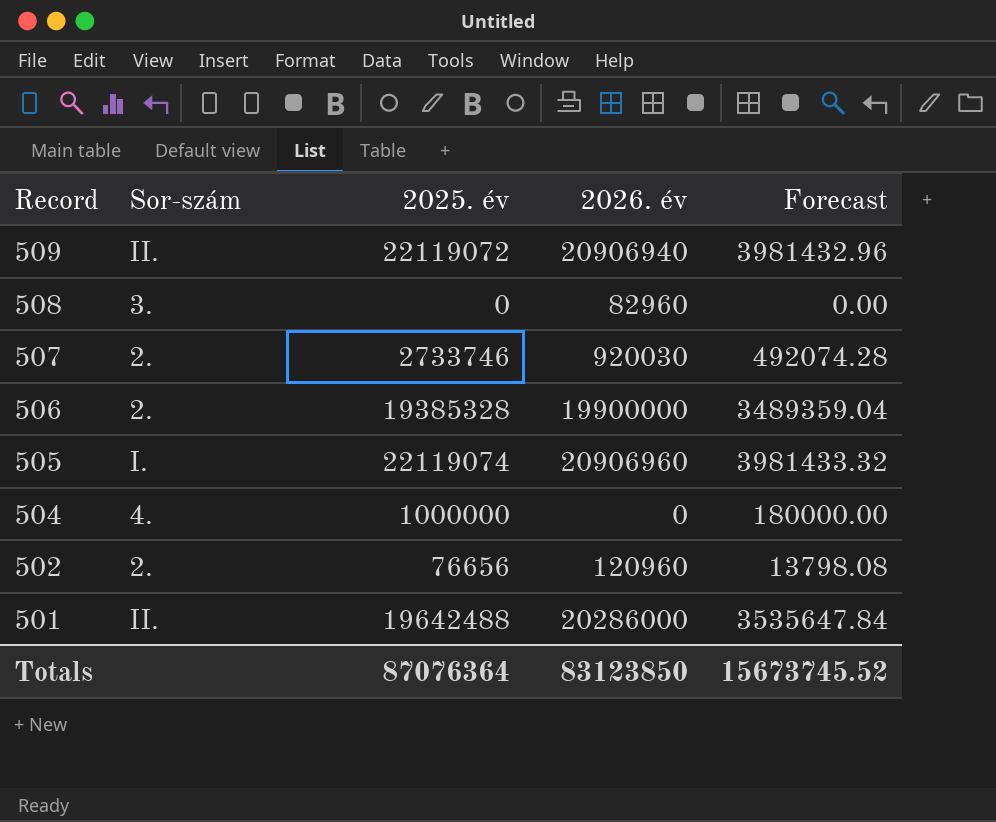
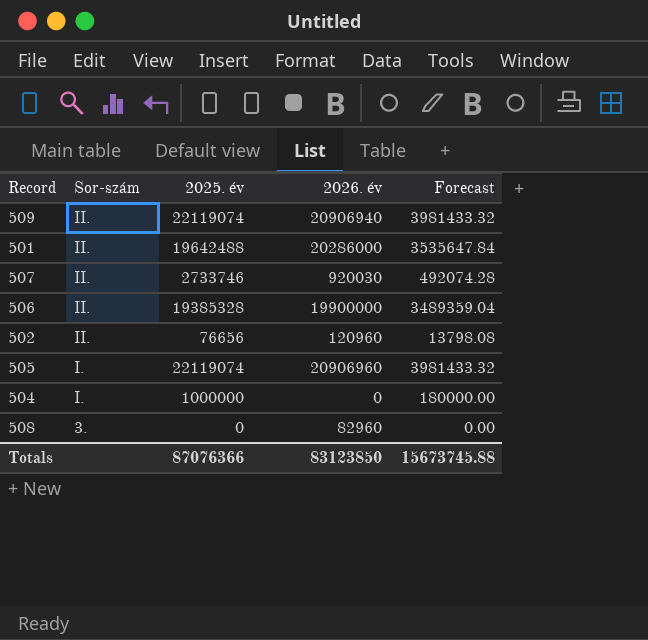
row order: Record descending -> Sor-szám descending
509 | 2025. év: 22119072 -> 22119074
509 | Forecast: 3981432.96 -> 3981433.32
507 | Sor-szám: 2. -> II.
506 | Sor-szám: 2. -> II.
502 | Sor-szám: 2. -> II.
504 | Sor-szám: 4. -> I.
Totals | 2025. év: 87076364 -> 87076366
Totals | Forecast: 15673745.52 -> 15673745.88

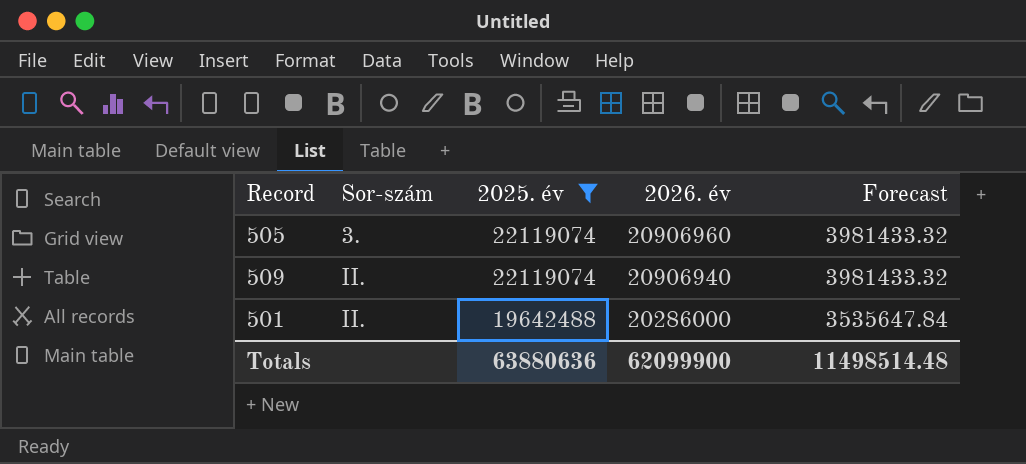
filter: none -> 2025. év >= 19642488
row order: Sor-szám descending -> Sor-szám ascending
505 | Sor-szám: I. -> 3.
Totals | 2025. év: 87076366 -> 63880636
Totals | 2026. év: 83123850 -> 62099900
Totals | Forecast: 15673745.88 -> 11498514.48

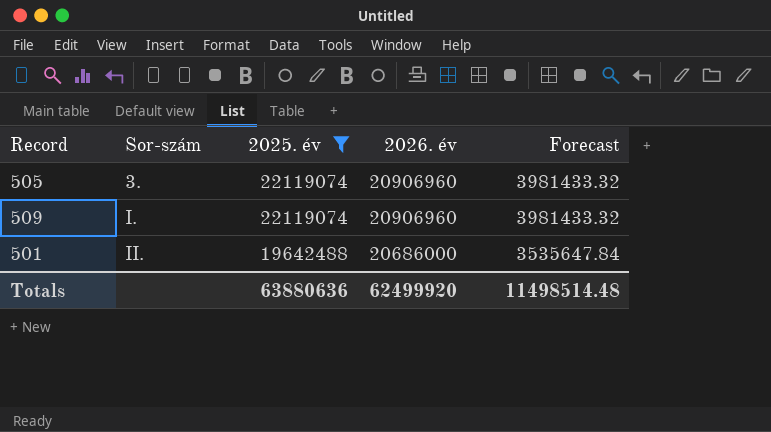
509 | Sor-szám: II. -> I.
509 | 2026. év: 20906940 -> 20906960
501 | 2026. év: 20286000 -> 20686000
Totals | 2026. év: 62099900 -> 62499920

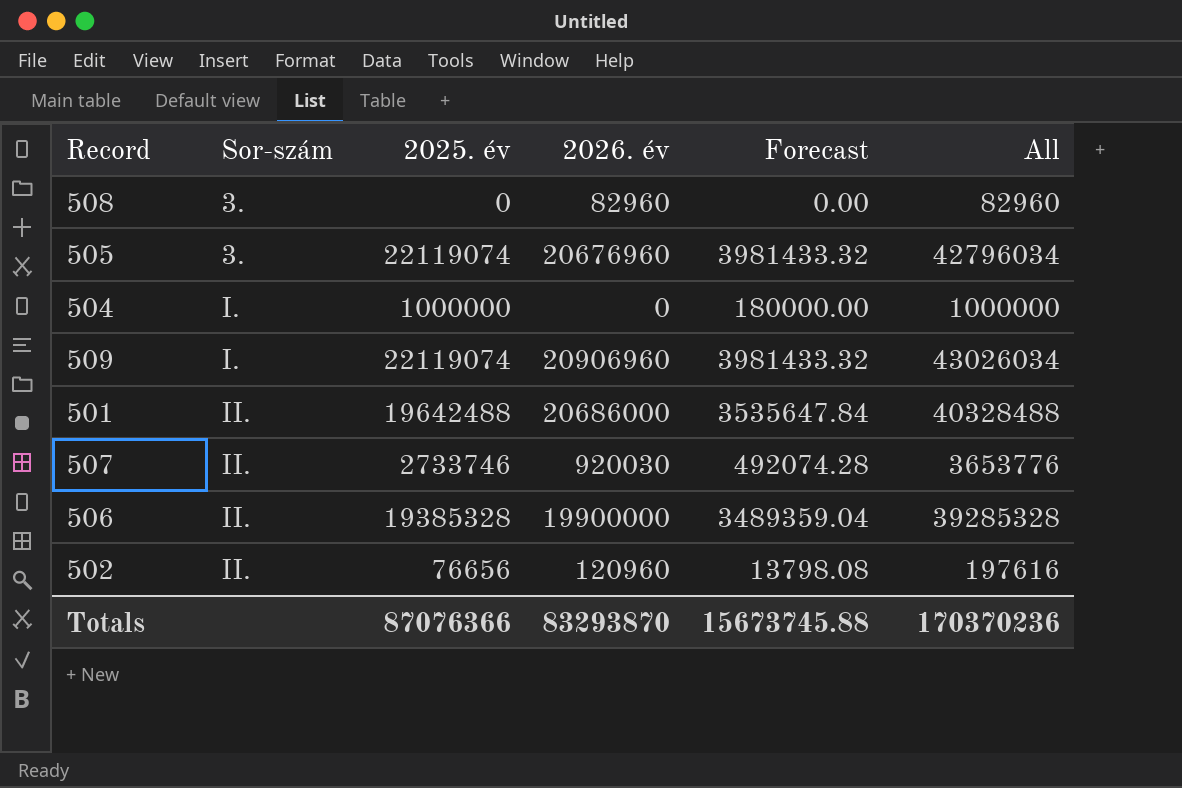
filter: 2025. év >= 19642488 -> none
column All | formula: none -> [2025. év] + [2026. év]
505 | 2026. év: 20906960 -> 20676960
Totals | 2025. év: 63880636 -> 87076366
Totals | 2026. év: 62499920 -> 83293870
Totals | Forecast: 11498514.48 -> 15673745.88

